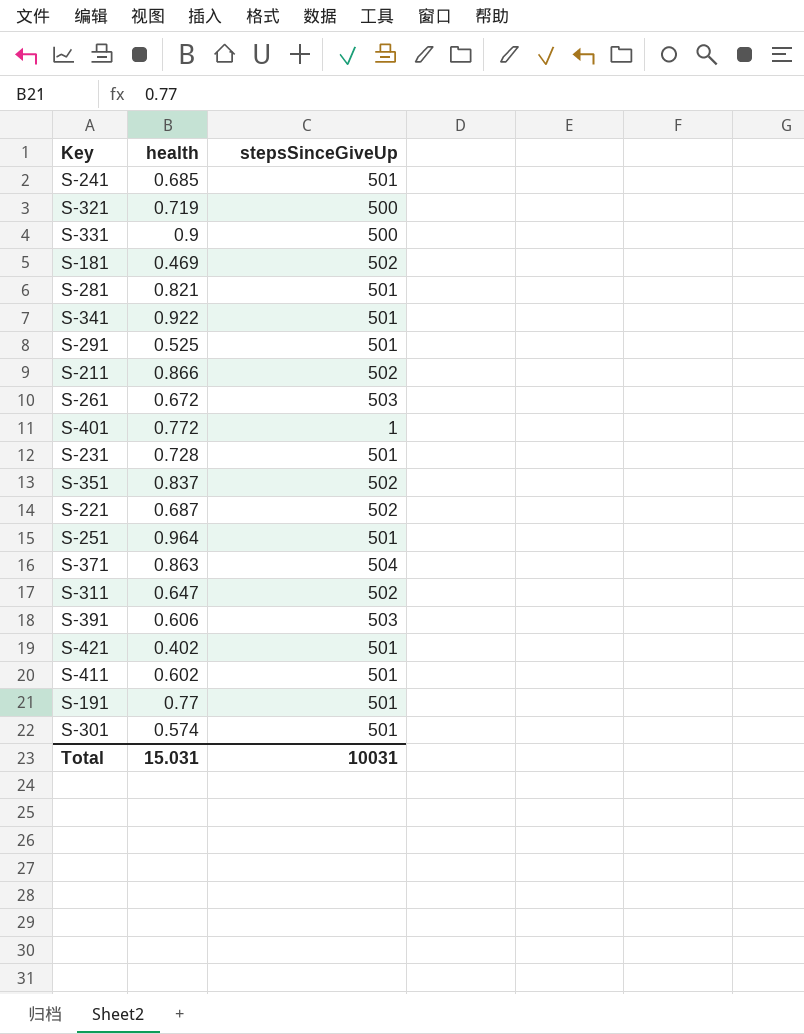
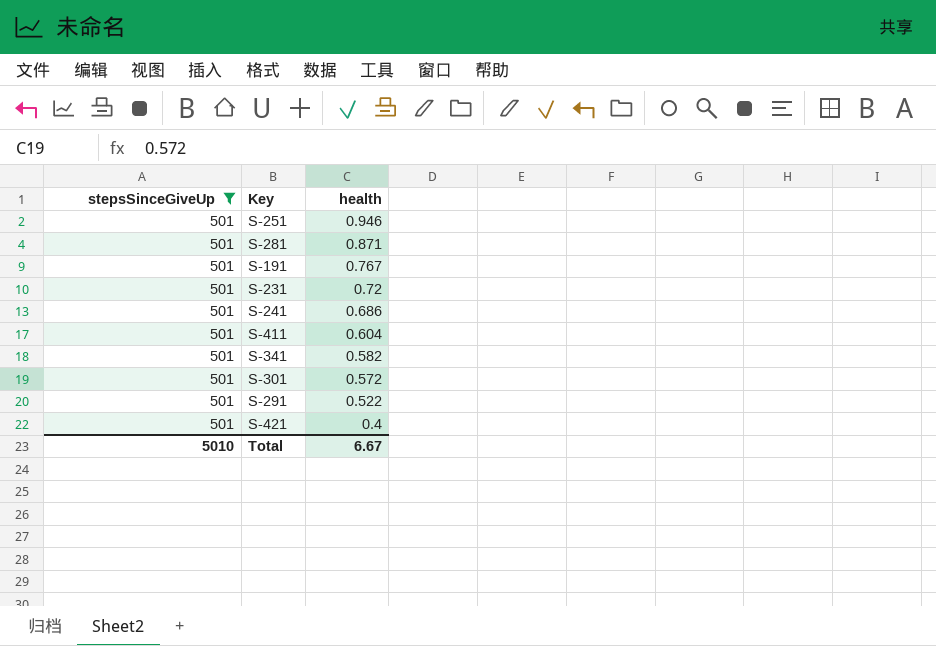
filter: none -> stepsSinceGiveUp = 501
row order: none -> health descending
column stepsSinceGiveUp | position: 3 -> 1
S-251 | health: 0.964 -> 0.946
S-281 | health: 0.821 -> 0.871
S-191 | health: 0.77 -> 0.767
S-231 | health: 0.728 -> 0.72
S-241 | health: 0.685 -> 0.686
S-411 | health: 0.602 -> 0.604
S-341 | health: 0.922 -> 0.582
S-301 | health: 0.574 -> 0.572
S-291 | health: 0.525 -> 0.522
S-421 | health: 0.402 -> 0.4
Total | stepsSinceGiveUp: 10031 -> 5010
Total | health: 15.031 -> 6.67

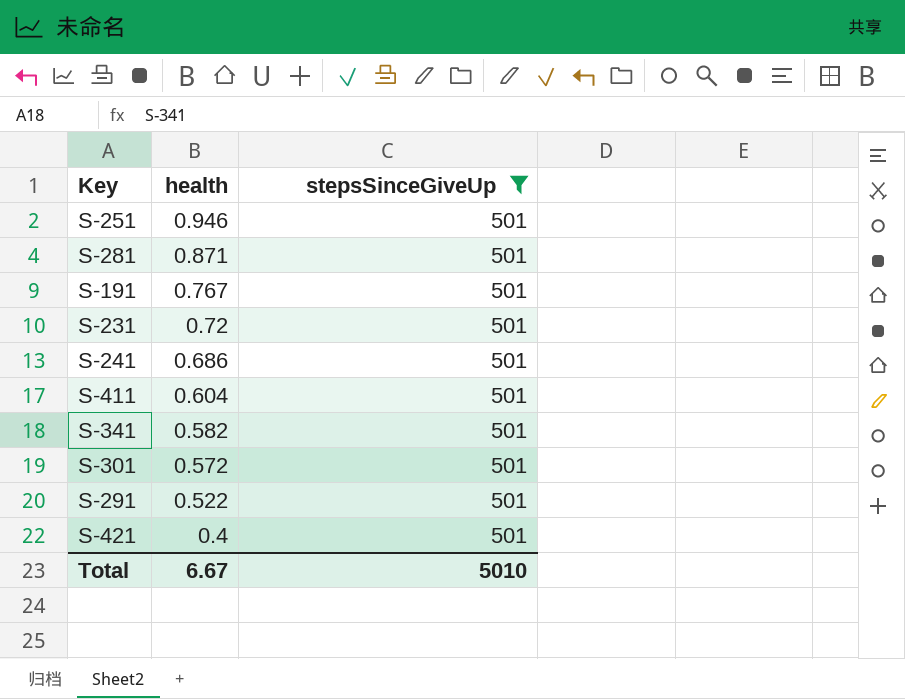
column stepsSinceGiveUp | position: 1 -> 3

